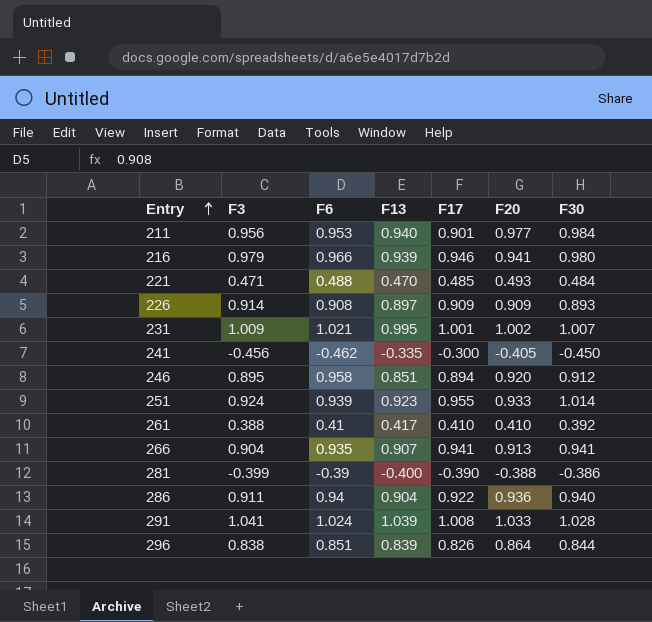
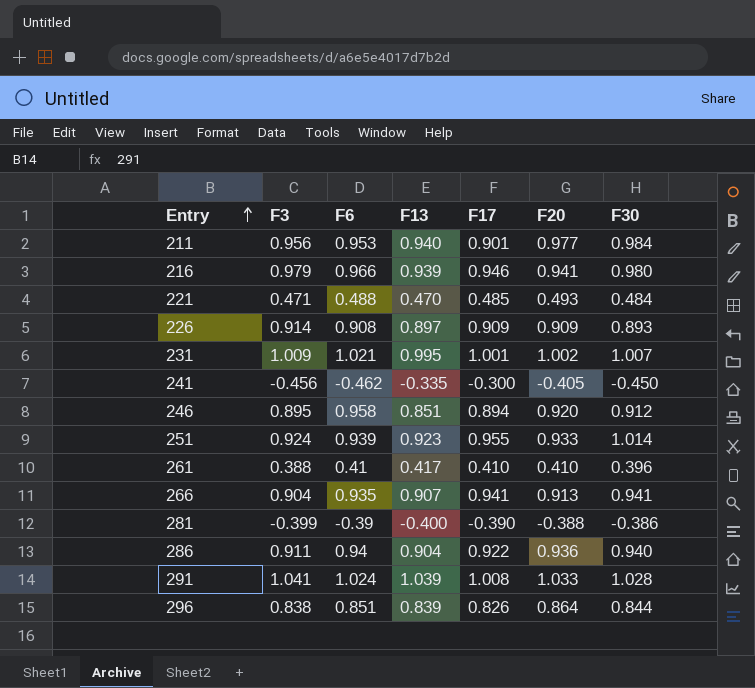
261 | F30: 0.392 -> 0.396

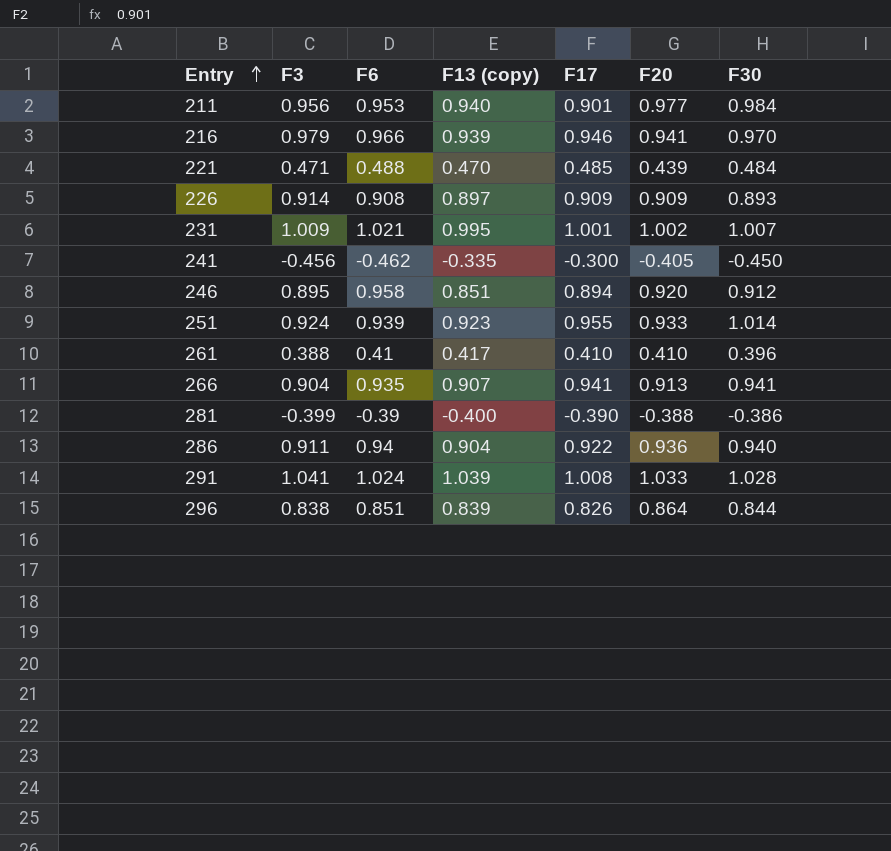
column name: F13 -> F13 (copy)
216 | F30: 0.980 -> 0.970
221 | F20: 0.493 -> 0.439

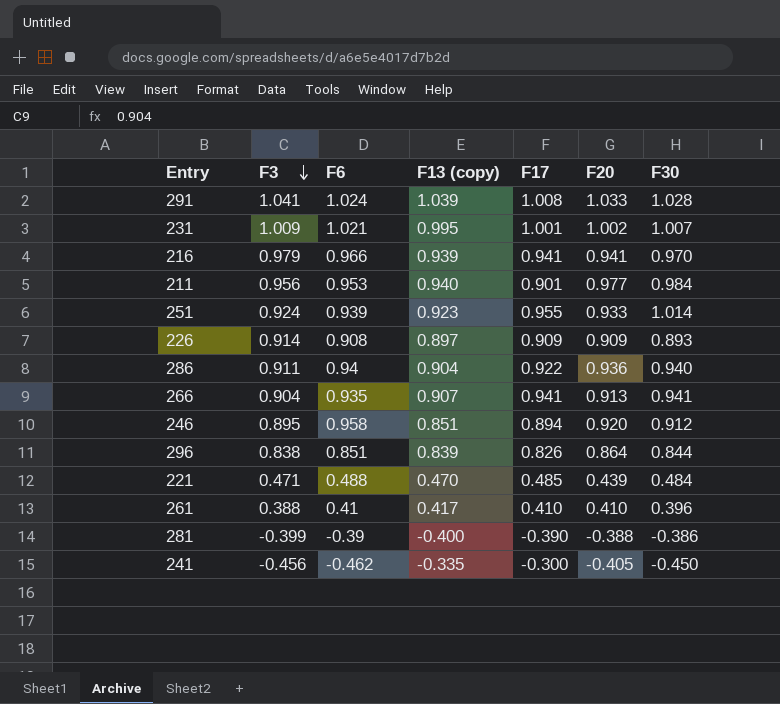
row order: Entry ascending -> F3 descending
216 | F17: 0.946 -> 0.941

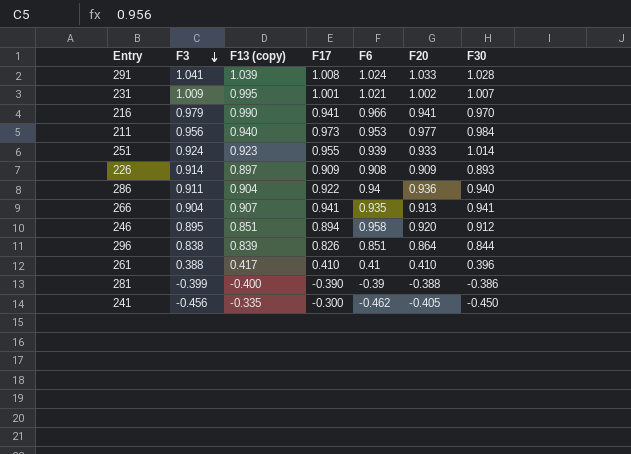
column F6 | position: 3 -> 5
row 221: 0.471 | 0.488 | 0.470 | 0.485 | 0.439 | 0.484 -> none
216 | F13 (copy): 0.939 -> 0.990
211 | F17: 0.901 -> 0.973

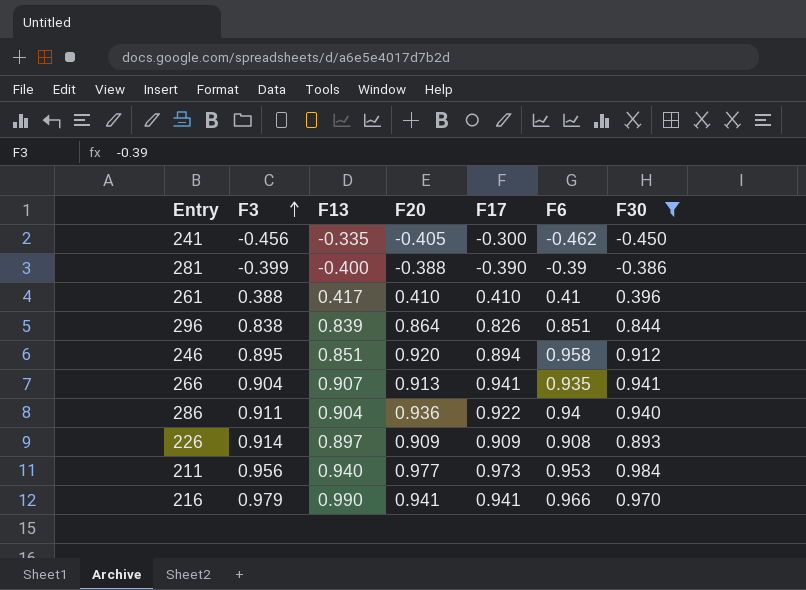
filter: none -> F30 <= 0.984
row order: F3 descending -> F3 ascending
column name: F13 (copy) -> F13
column F20 | position: 6 -> 4

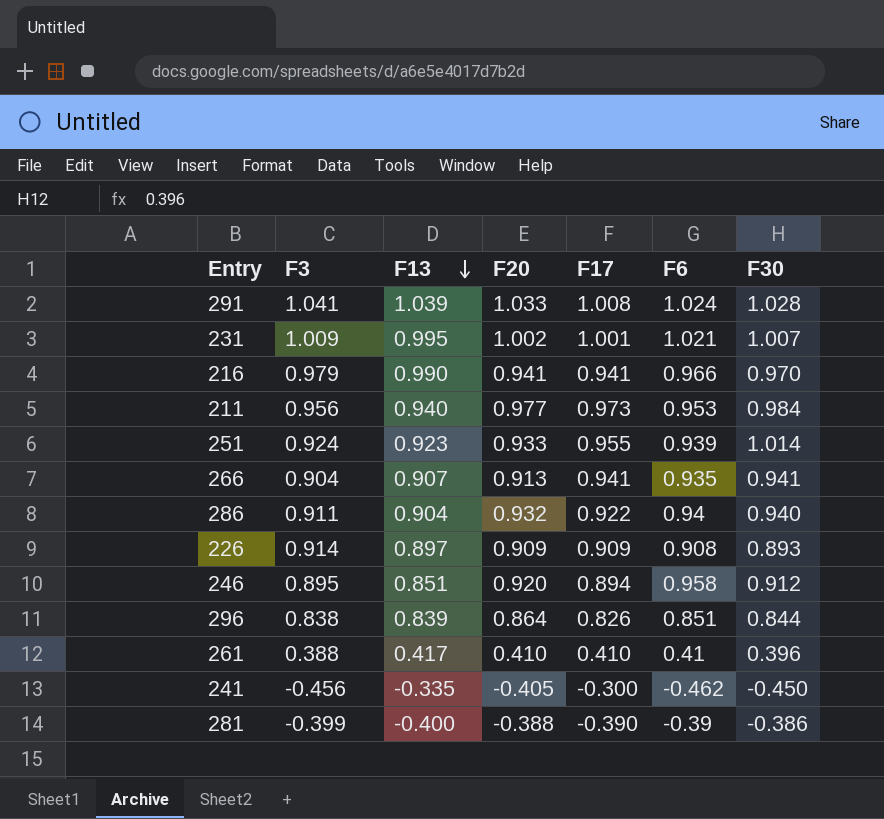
filter: F30 <= 0.984 -> none
row order: F3 ascending -> F13 descending
286 | F20: 0.936 -> 0.932

